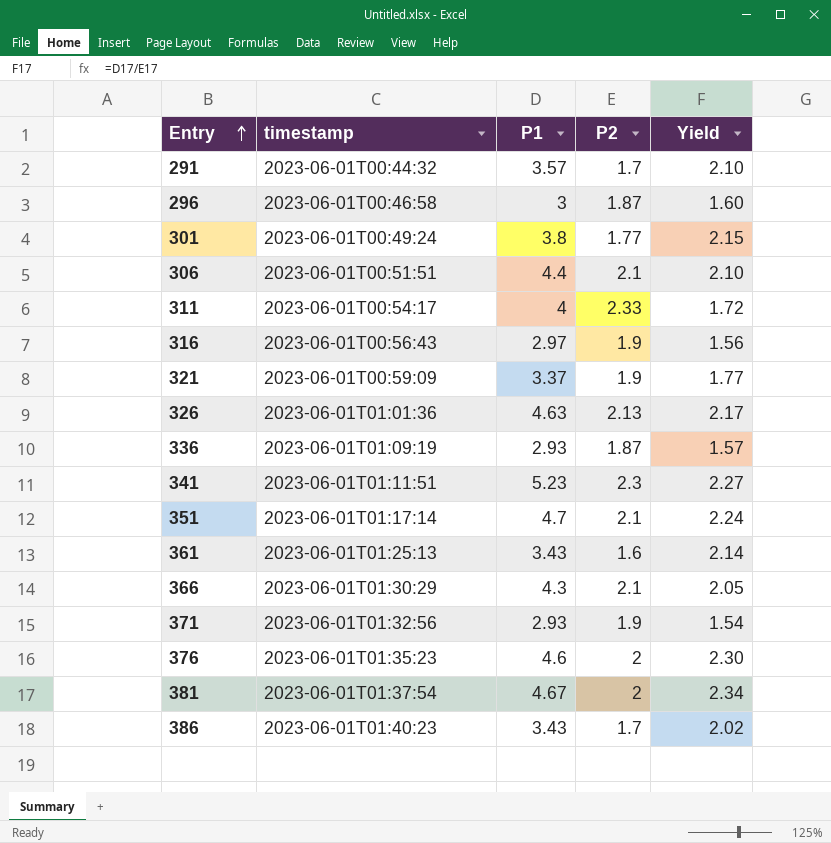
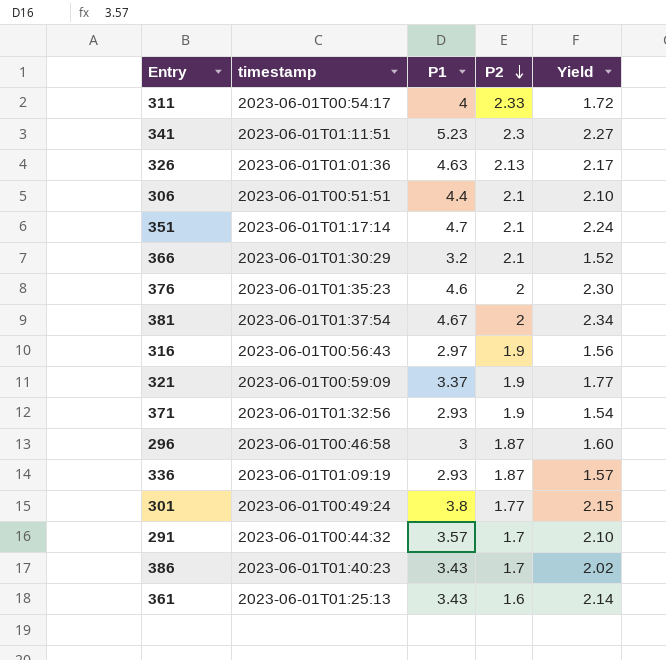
row order: Entry ascending -> P2 descending
366 | P1: 4.3 -> 3.2
366 | Yield: 2.05 -> 1.52

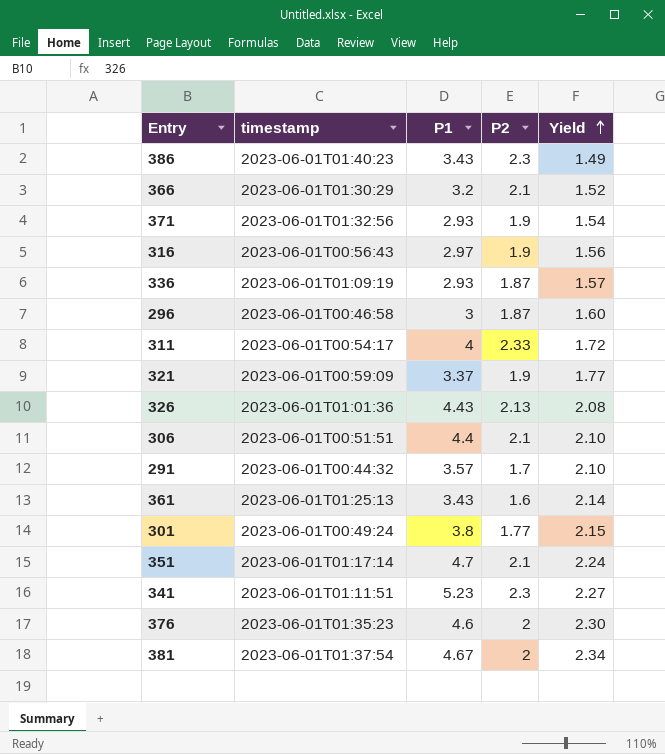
row order: P2 descending -> Yield ascending
386 | P2: 1.7 -> 2.3
386 | Yield: 2.02 -> 1.49
326 | P1: 4.63 -> 4.43
326 | Yield: 2.17 -> 2.08

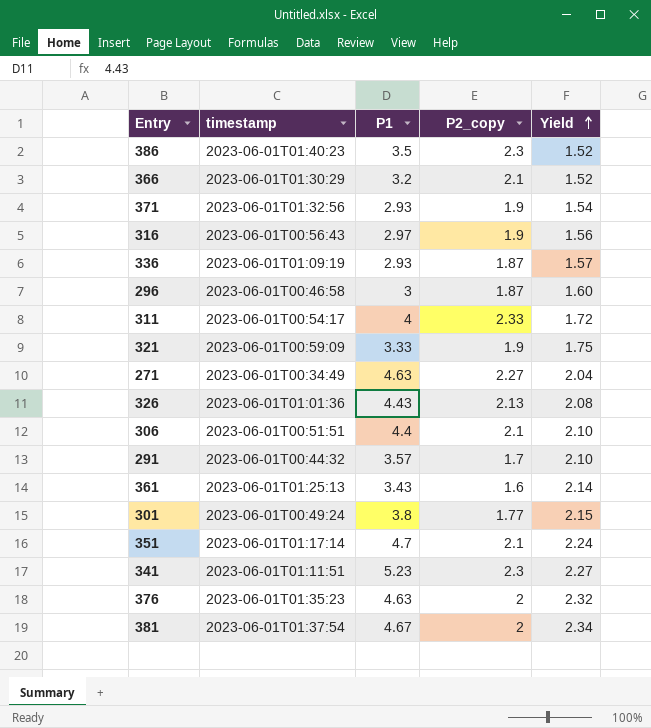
column name: P2 -> P2_copy
386 | P1: 3.43 -> 3.5
386 | Yield: 1.49 -> 1.52
321 | P1: 3.37 -> 3.33
321 | Yield: 1.77 -> 1.75
row 271: none -> 2023-06-01T00:34:49 | 4.63 | 2.27 | 2.04
376 | P1: 4.6 -> 4.63
376 | Yield: 2.30 -> 2.32

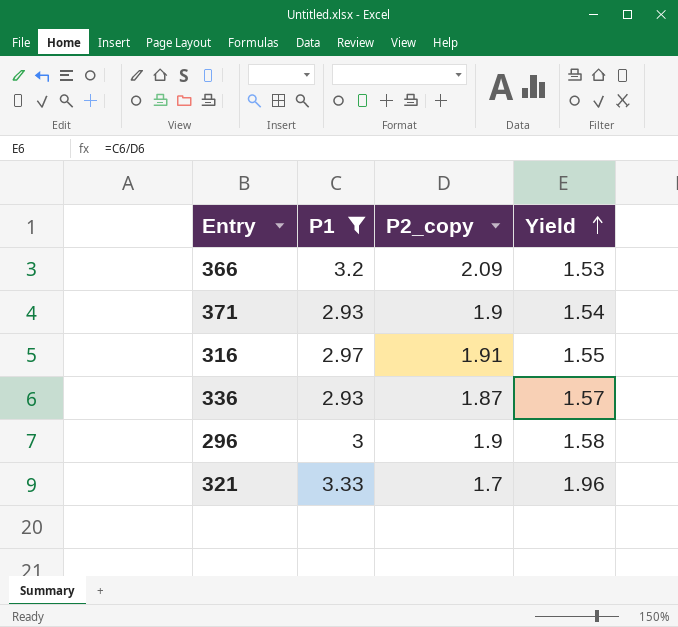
filter: none -> P1 <= 3.33
column timestamp | position: 2 -> none
366 | P2_copy: 2.1 -> 2.09
366 | Yield: 1.52 -> 1.53
316 | P2_copy: 1.9 -> 1.91
316 | Yield: 1.56 -> 1.55
296 | P2_copy: 1.87 -> 1.9
296 | Yield: 1.60 -> 1.58
321 | P2_copy: 1.9 -> 1.7
321 | Yield: 1.75 -> 1.96

